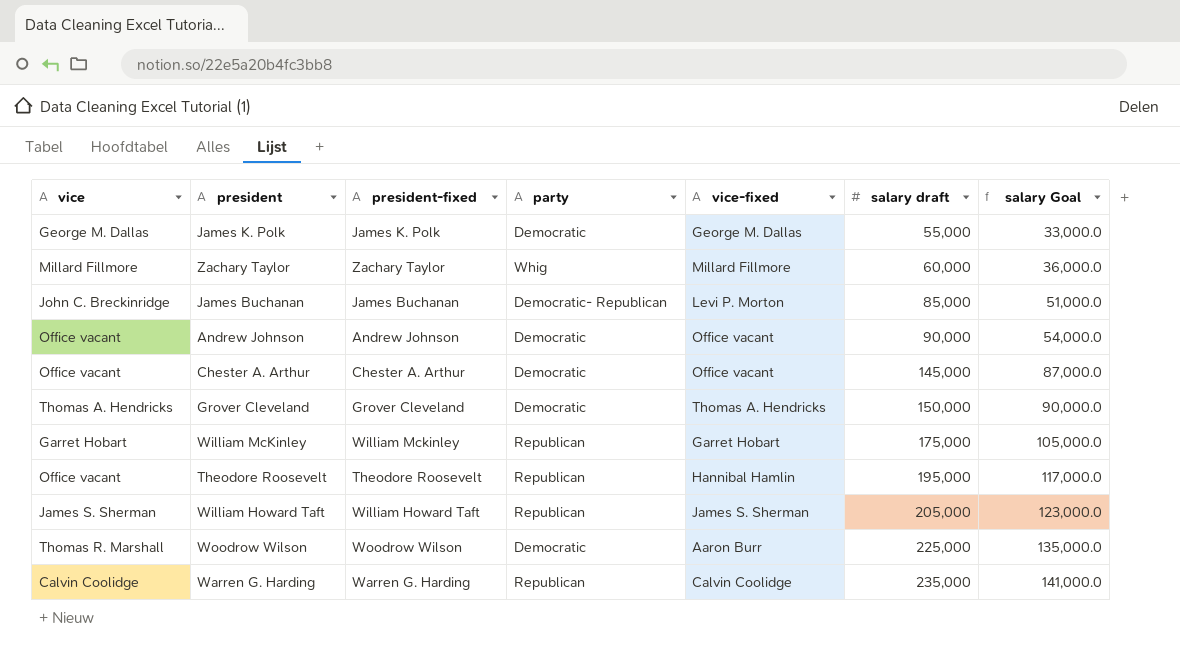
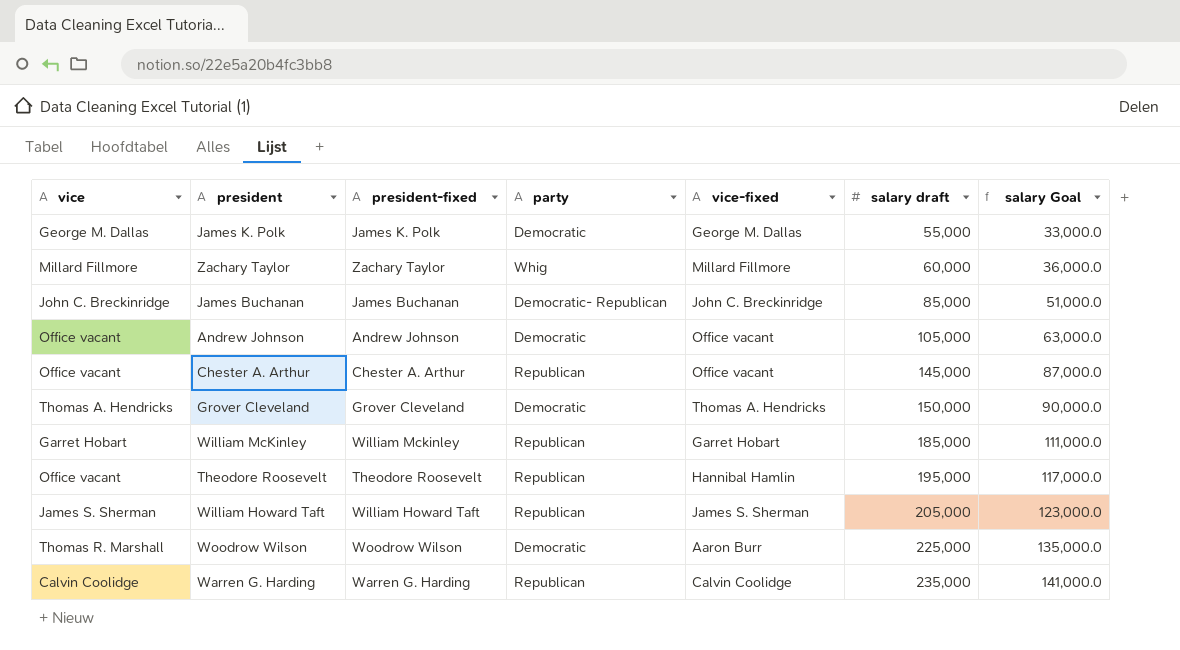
James Buchanan | vice-fixed: Levi P. Morton -> John C. Breckinridge
Andrew Johnson | salary draft: 90,000 -> 105,000
Andrew Johnson | salary Goal: 54,000.0 -> 63,000.0
Chester A. Arthur | party: Democratic -> Republican
William McKinley | salary draft: 175,000 -> 185,000
William McKinley | salary Goal: 105,000.0 -> 111,000.0

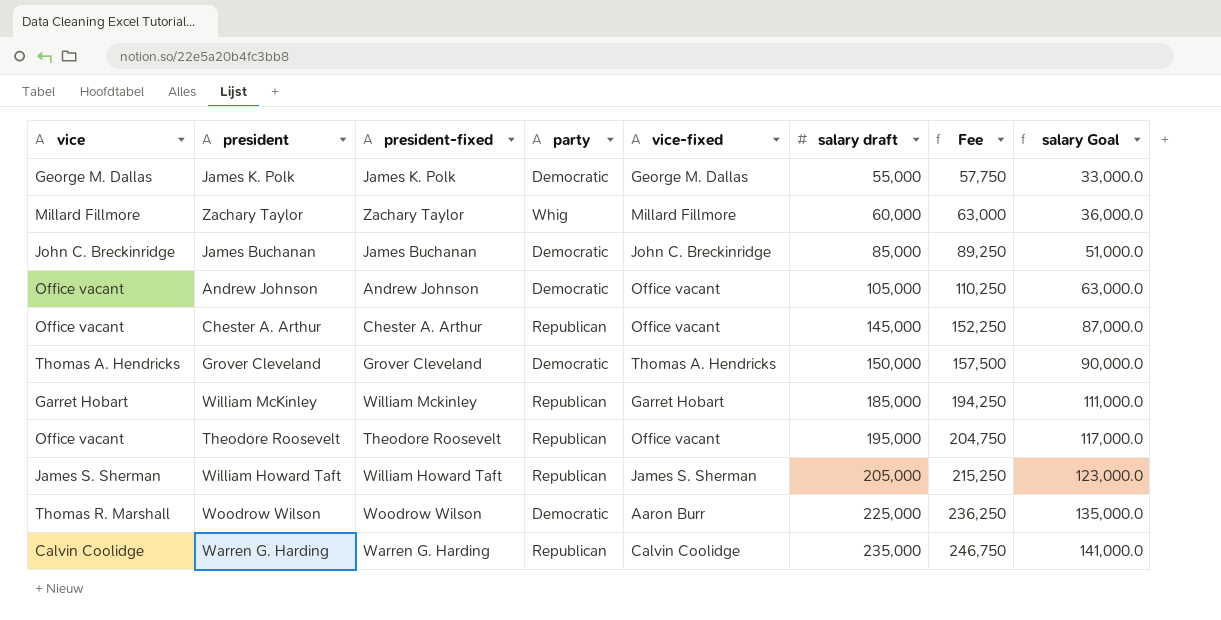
column Fee | formula: none -> [salary draft] * 1.05
James Buchanan | party: Democratic- Republican -> Democratic
Theodore Roosevelt | vice-fixed: Hannibal Hamlin -> Office vacant

